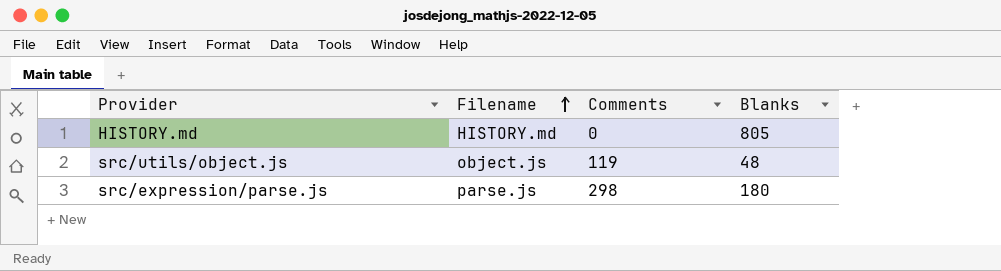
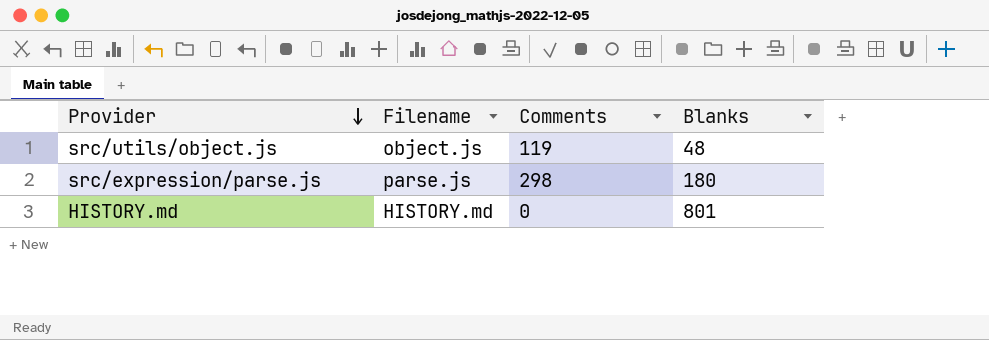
row order: Filename ascending -> Provider descending
HISTORY.md | Blanks: 805 -> 801

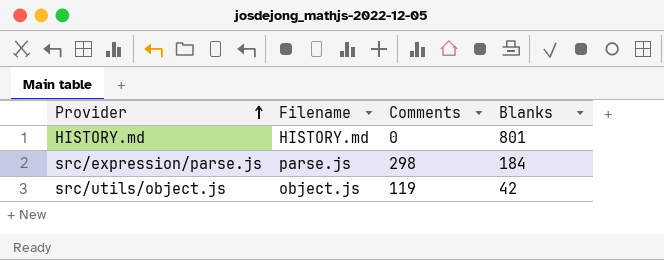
row order: Provider descending -> Provider ascending
src/expression/parse.js | Blanks: 180 -> 184
src/utils/object.js | Blanks: 48 -> 42

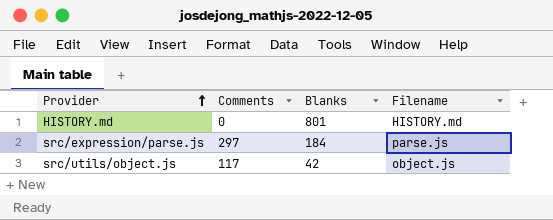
column Filename | position: 2 -> 4
src/expression/parse.js | Comments: 298 -> 297
src/utils/object.js | Comments: 119 -> 117

